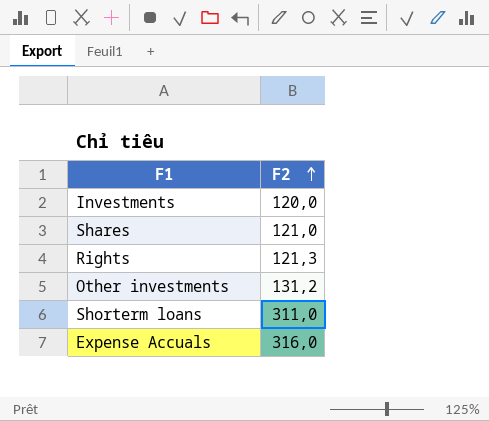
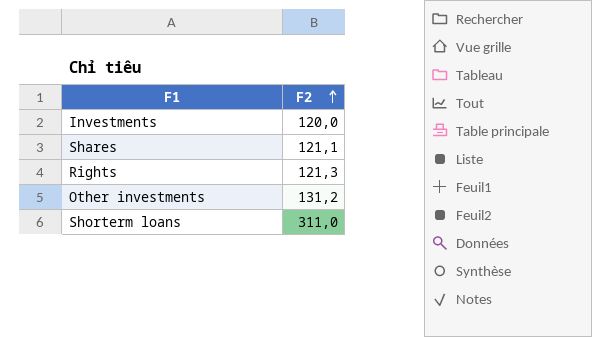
row Expense Accuals: 316,0 -> none
Shares | F2: 121,0 -> 121,1

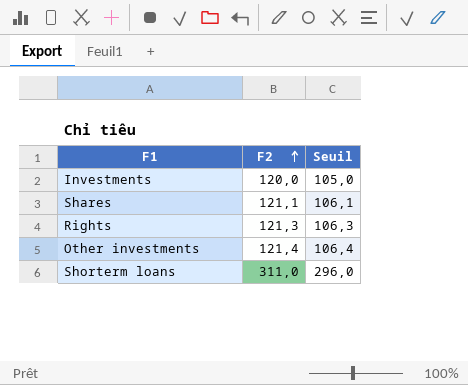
column Seuil | formula: none -> [F2] - 15
Other investments | F2: 131,2 -> 121,4

